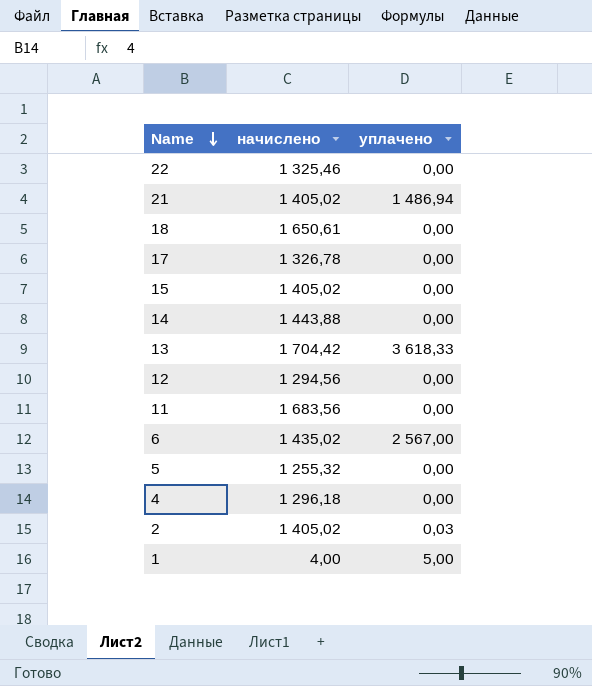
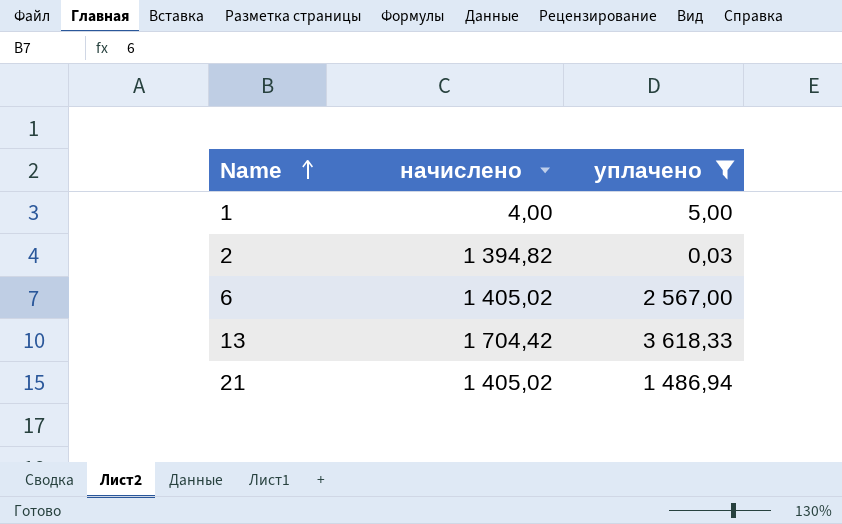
filter: none -> уплачено != 0,00
row order: Name descending -> Name ascending
2 | начислено: 1 405,02 -> 1 394,82
6 | начислено: 1 435,02 -> 1 405,02

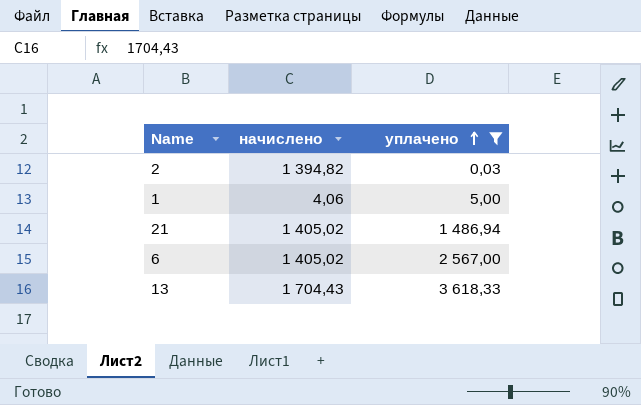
row order: Name ascending -> уплачено ascending
1 | начислено: 4,00 -> 4,06
13 | начислено: 1 704,42 -> 1 704,43

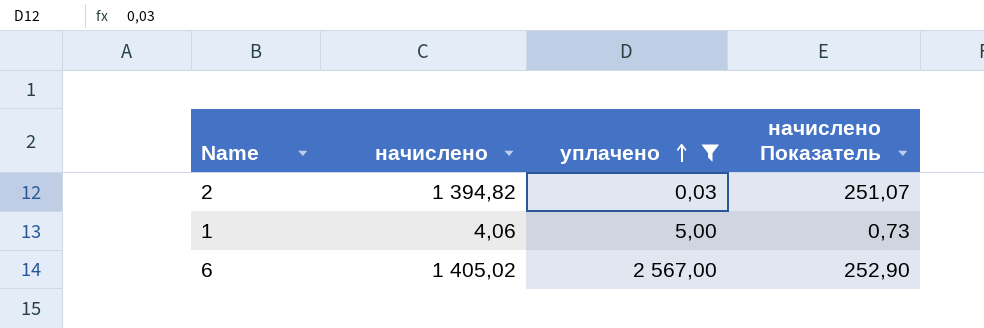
column начислено Показатель | formula: none -> [начислено] * 0,18
row 21: 1 405,02 | 1 486,94 -> none
row 13: 1 704,43 | 3 618,33 -> none

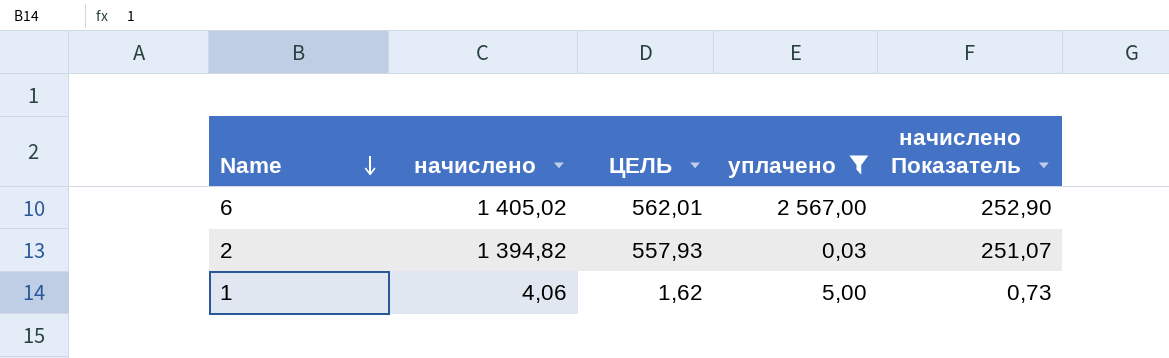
row order: уплачено ascending -> Name descending
column ЦЕЛЬ | formula: none -> [начислено] * 0,4

